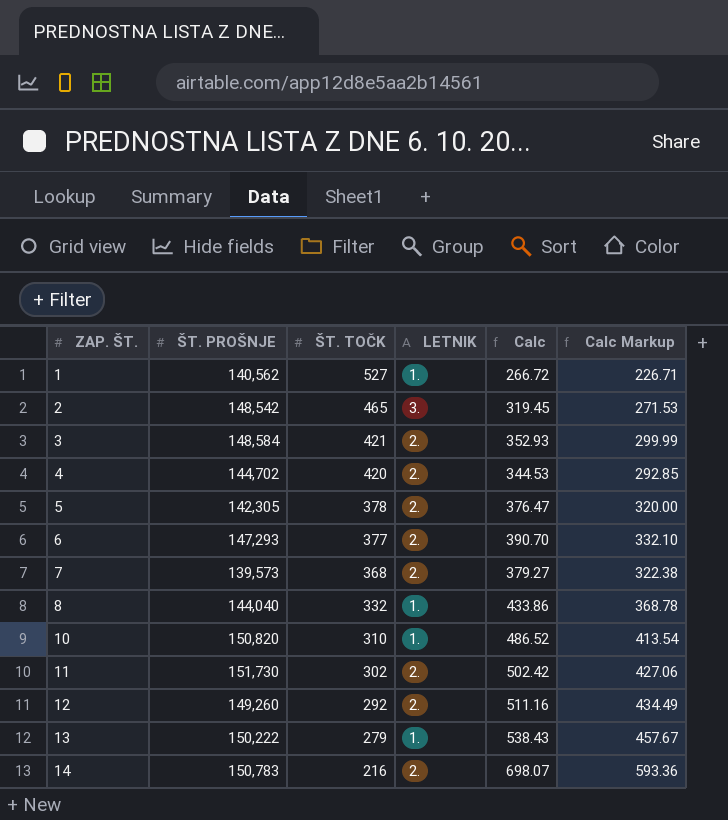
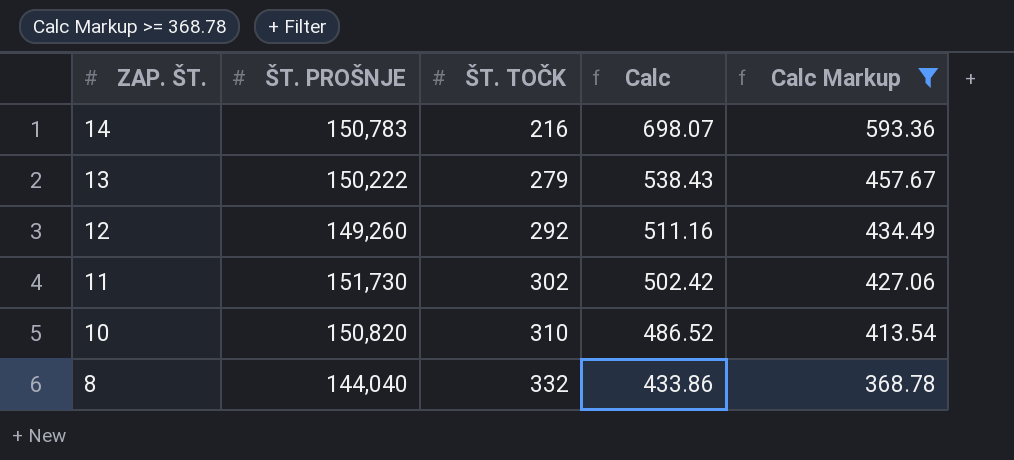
filter: none -> Calc Markup >= 368.78
row order: ZAP. ŠT. ascending -> ZAP. ŠT. descending
column LETNIK | position: 4 -> none

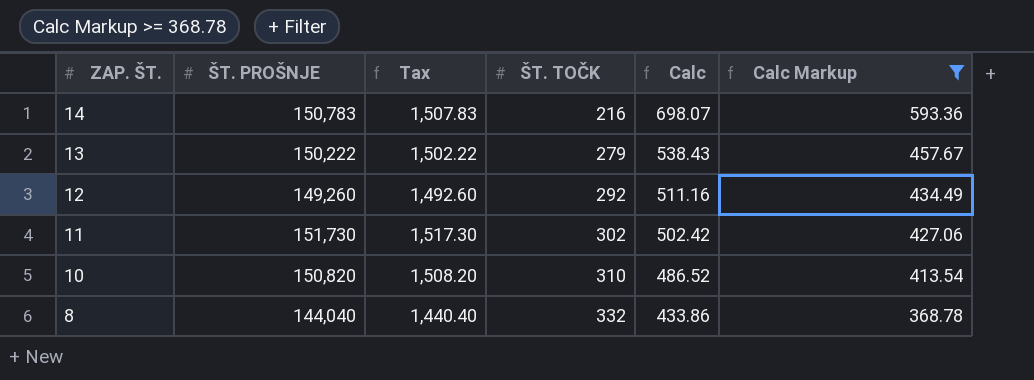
column Tax | formula: none -> [ŠT. PROŠNJE] * 0.01

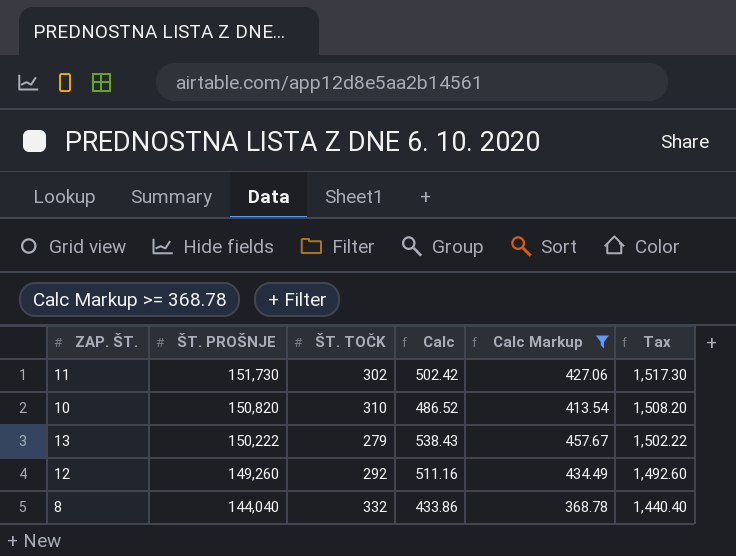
row order: ZAP. ŠT. descending -> ŠT. PROŠNJE descending
column Tax | position: 3 -> 6
row 14: 150,783 | 1,507.83 | 216 | 698.07 | 593.36 -> none

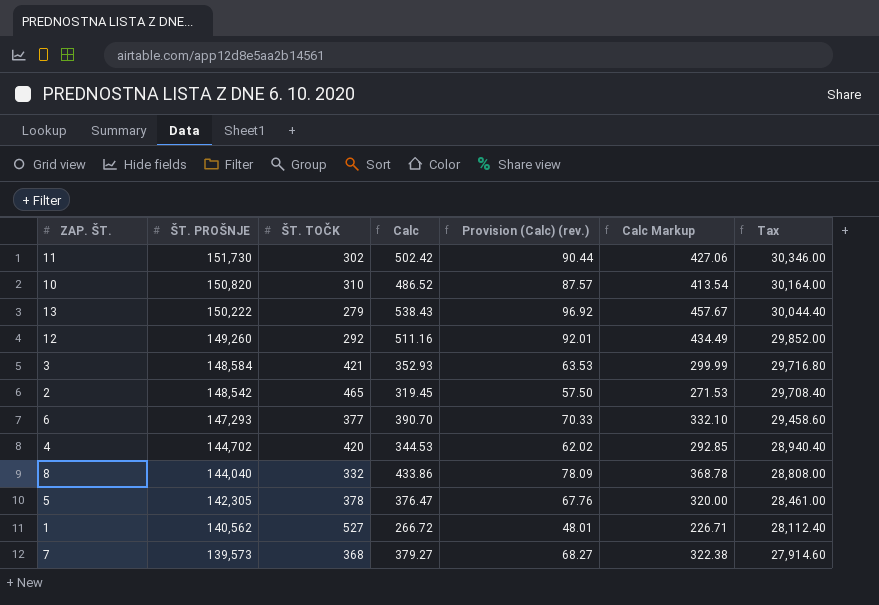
filter: Calc Markup >= 368.78 -> none
column Provision (Calc) (rev.) | formula: none -> [Calc] * 0.18
column Tax | formula: [ŠT. PROŠNJE] * 0.01 -> [ŠT. PROŠNJE] * 0.2

